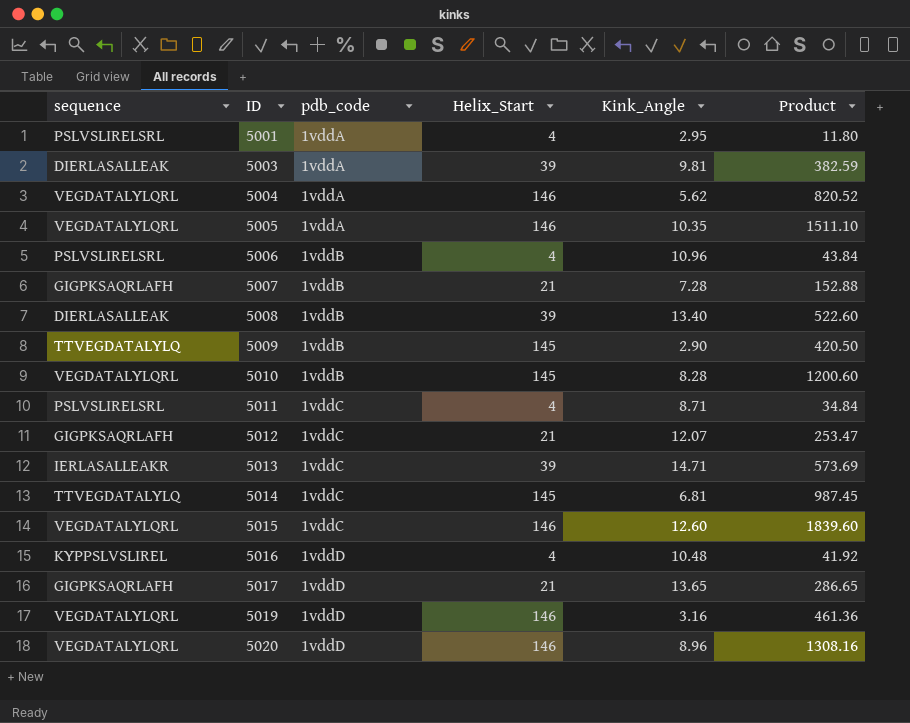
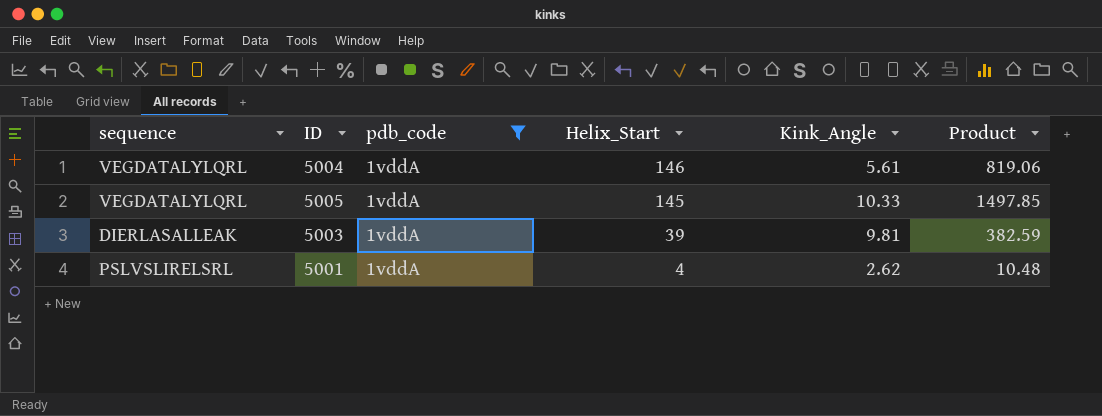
filter: none -> pdb_code = 1vddA
row order: ID ascending -> Helix_Start descending
5004 | Kink_Angle: 5.62 -> 5.61
5004 | Product: 820.52 -> 819.06
5005 | Helix_Start: 146 -> 145
5005 | Kink_Angle: 10.35 -> 10.33
5005 | Product: 1511.10 -> 1497.85
5001 | Kink_Angle: 2.95 -> 2.62
5001 | Product: 11.80 -> 10.48

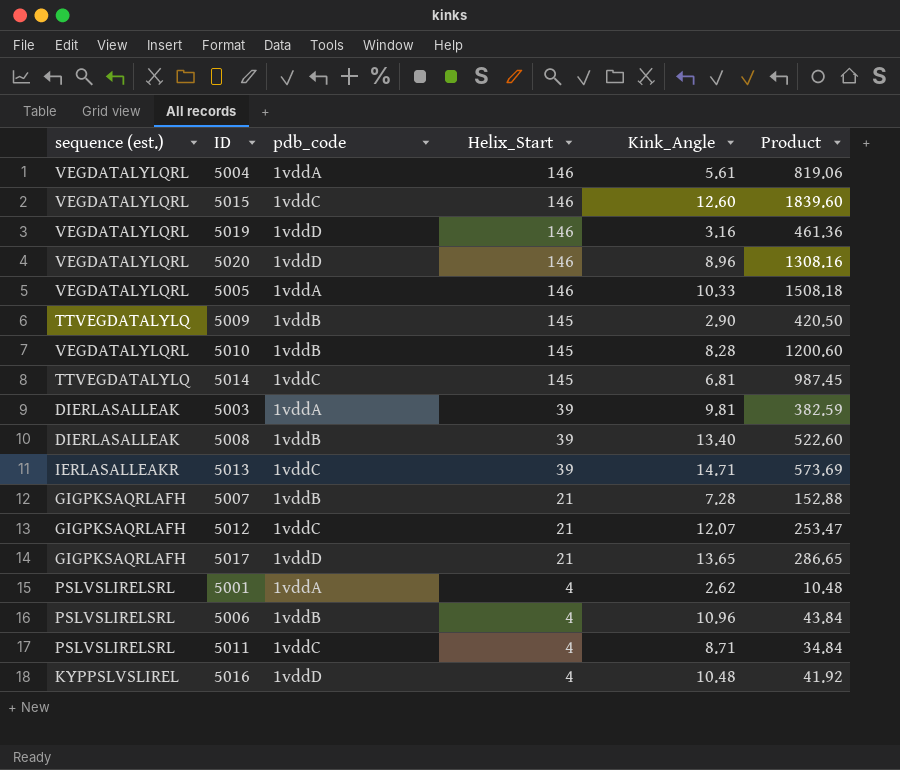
filter: pdb_code = 1vddA -> none
column name: sequence -> sequence (est.)
5005 | Helix_Start: 145 -> 146
5005 | Product: 1497.85 -> 1508.18

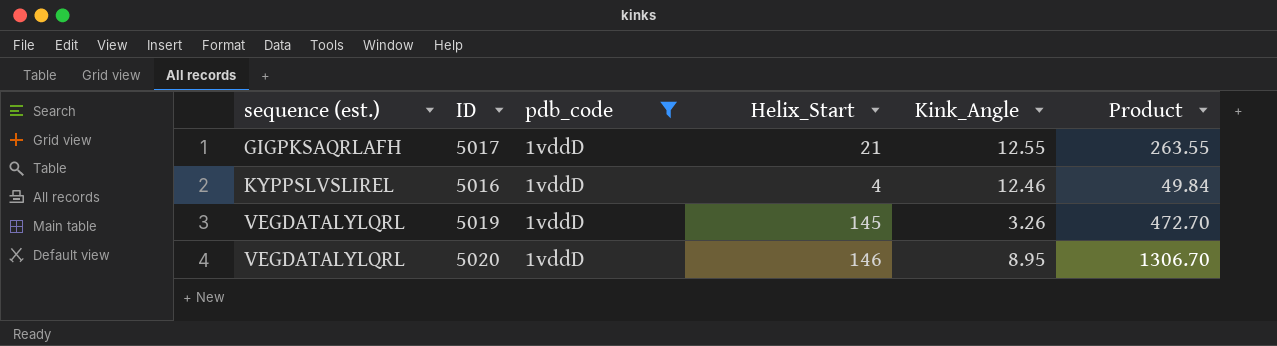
filter: none -> pdb_code = 1vddD
row order: Helix_Start descending -> sequence (est.) ascending
5017 | Kink_Angle: 13.65 -> 12.55
5017 | Product: 286.65 -> 263.55
5016 | Kink_Angle: 10.48 -> 12.46
5016 | Product: 41.92 -> 49.84
5019 | Helix_Start: 146 -> 145
5019 | Kink_Angle: 3.16 -> 3.26
5019 | Product: 461.36 -> 472.70
5020 | Kink_Angle: 8.96 -> 8.95
5020 | Product: 1308.16 -> 1306.70

